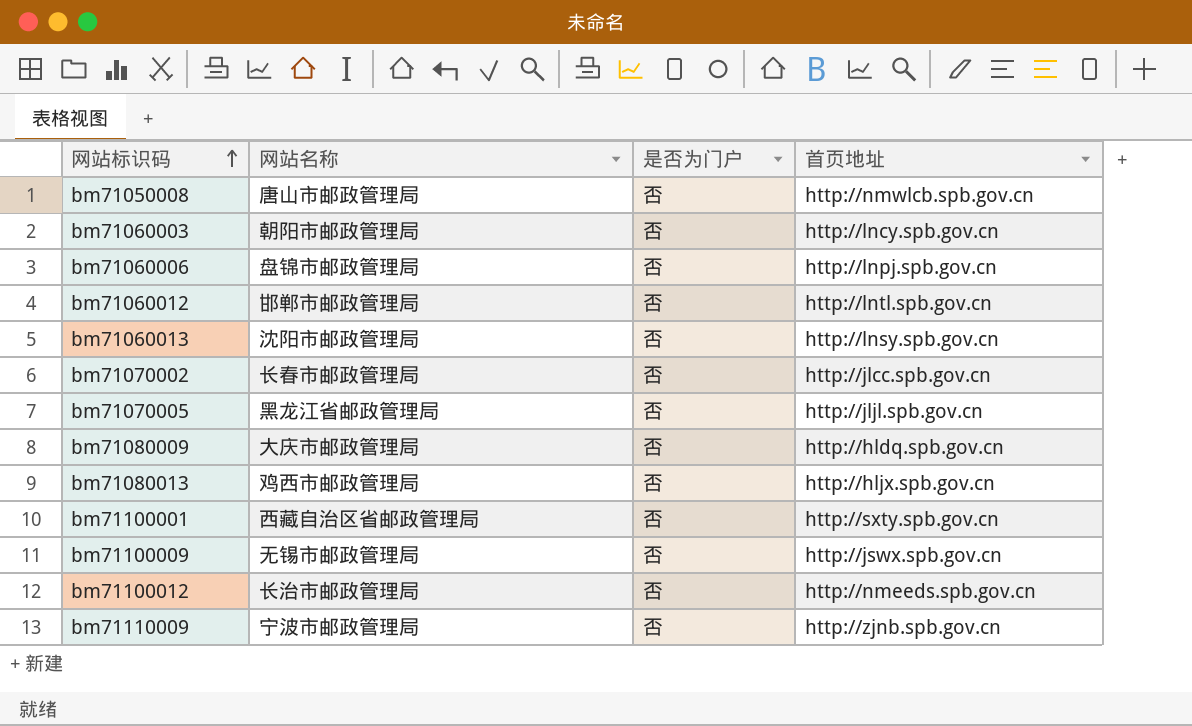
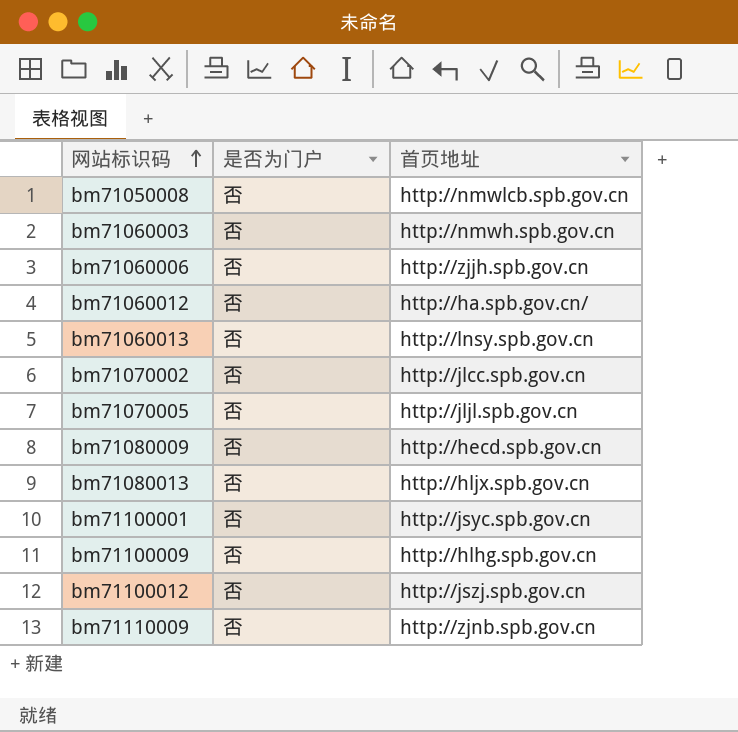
column 网站名称 | position: 2 -> none
bm71060003 | 首页地址: http://lncy.spb.gov.cn -> http://nmwh.spb.gov.cn
bm71060006 | 首页地址: http://lnpj.spb.gov.cn -> http://zjjh.spb.gov.cn
bm71060012 | 首页地址: http://lntl.spb.gov.cn -> http://ha.spb.gov.cn/
bm71080009 | 首页地址: http://hldq.spb.gov.cn -> http://hecd.spb.gov.cn
bm71100001 | 首页地址: http://sxty.spb.gov.cn -> http://jsyc.spb.gov.cn
bm71100009 | 首页地址: http://jswx.spb.gov.cn -> http://hlhg.spb.gov.cn
bm71100012 | 首页地址: http://nmeeds.spb.gov.cn -> http://jszj.spb.gov.cn

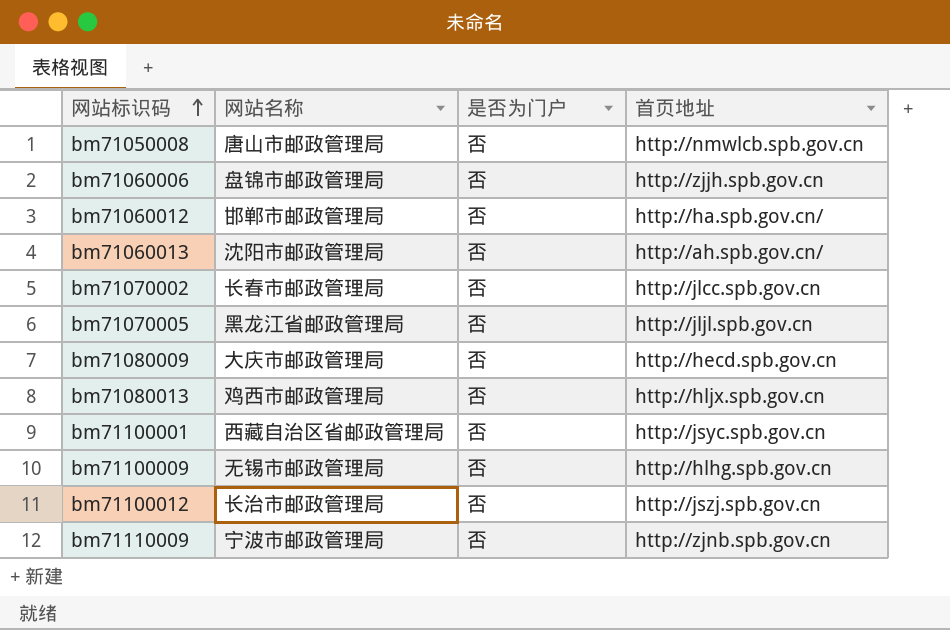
column 网站名称 | position: none -> 2
row bm71060003: 否 | http://nmwh.spb.gov.cn -> none
bm71060013 | 首页地址: http://lnsy.spb.gov.cn -> http://ah.spb.gov.cn/

